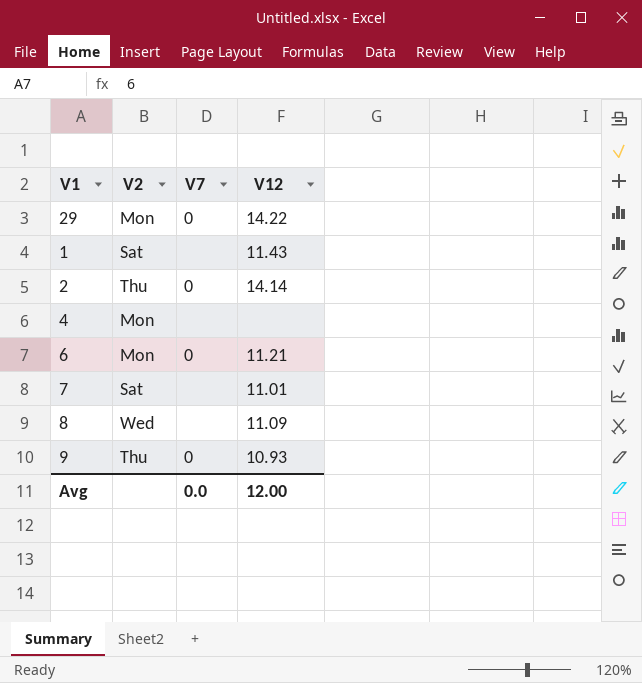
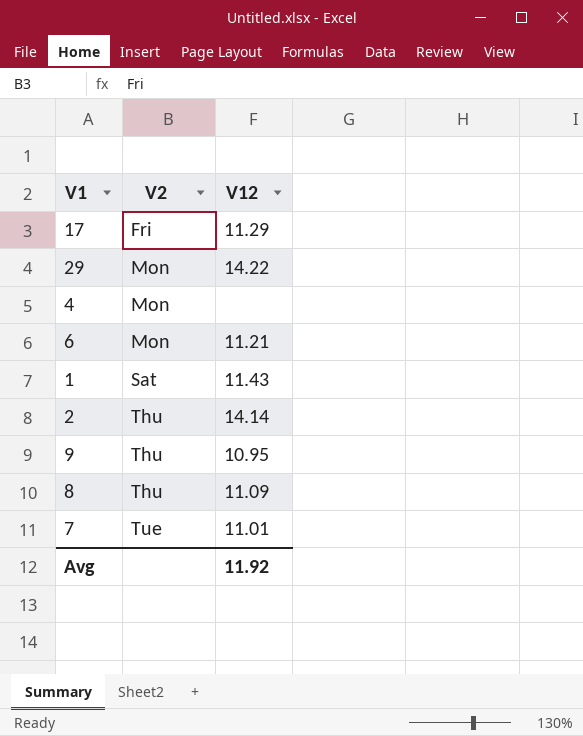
row order: none -> V2 ascending
column V7 | position: 3 -> none
row 17: none -> Fri | 11.29
9 | V12: 10.93 -> 10.95
8 | V2: Wed -> Thu
7 | V2: Sat -> Tue
Avg | V12: 12.00 -> 11.92

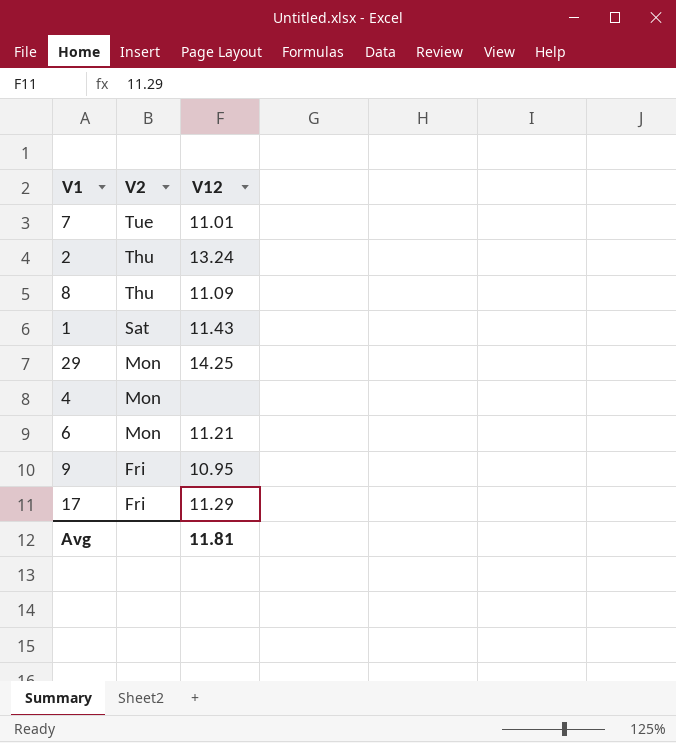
row order: V2 ascending -> V2 descending
2 | V12: 14.14 -> 13.24
29 | V12: 14.22 -> 14.25
9 | V2: Thu -> Fri
Avg | V12: 11.92 -> 11.81

